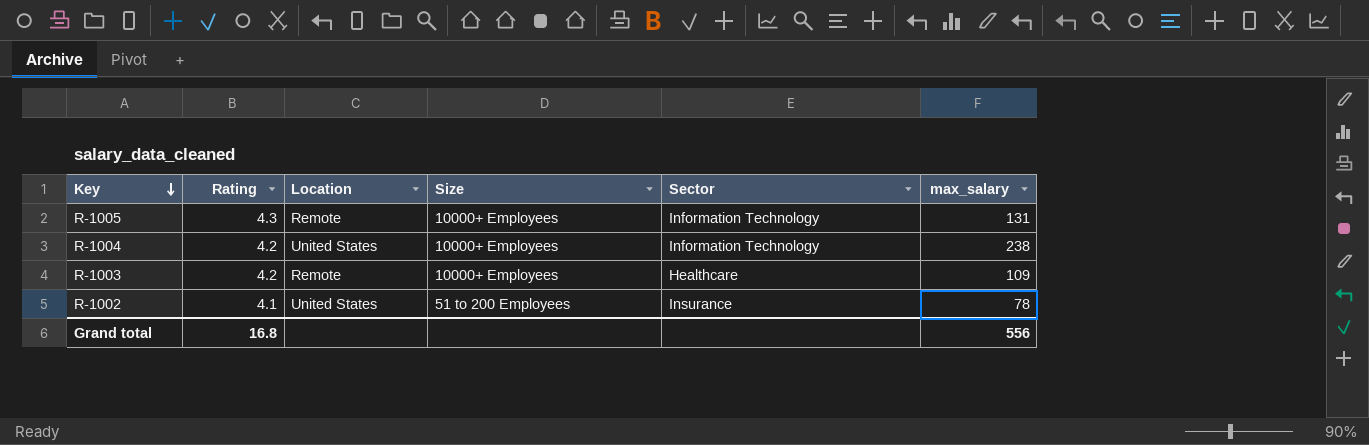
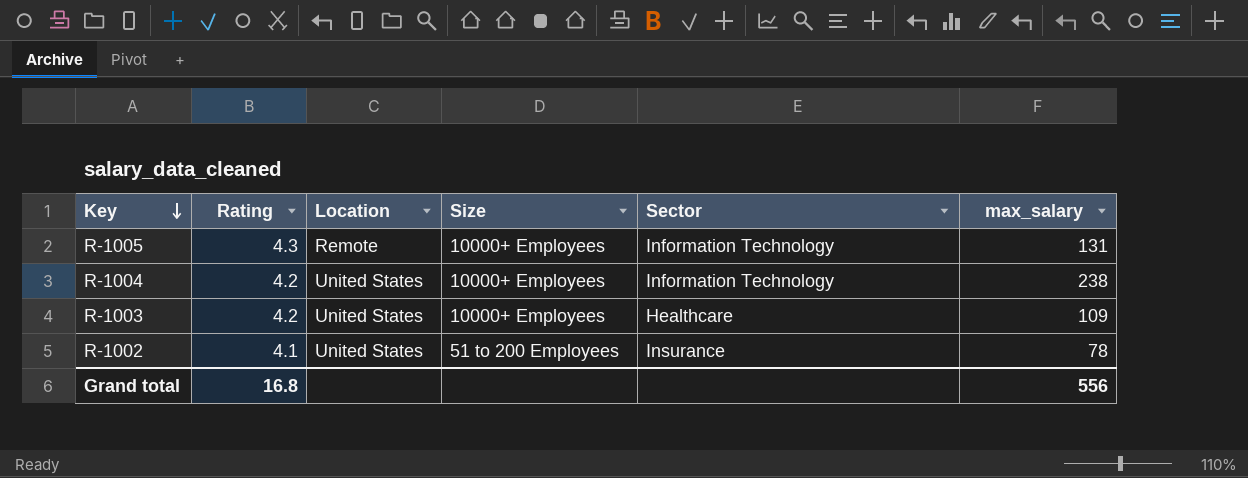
R-1003 | Location: Remote -> United States

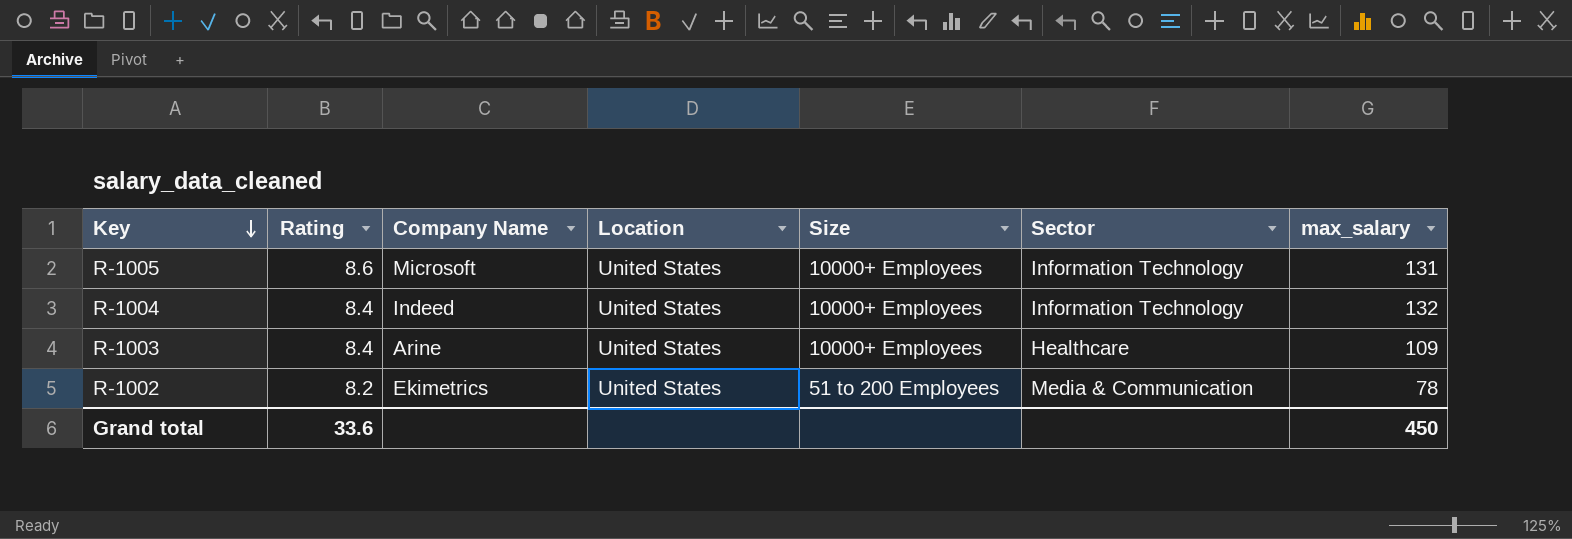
column Company Name | position: none -> 3
R-1005 | Rating: 4.3 -> 8.6
R-1005 | Location: Remote -> United States
R-1004 | Rating: 4.2 -> 8.4
R-1004 | max_salary: 238 -> 132
R-1003 | Rating: 4.2 -> 8.4
R-1002 | Rating: 4.1 -> 8.2
R-1002 | Sector: Insurance -> Media & Communication
Grand total | Rating: 16.8 -> 33.6
Grand total | max_salary: 556 -> 450

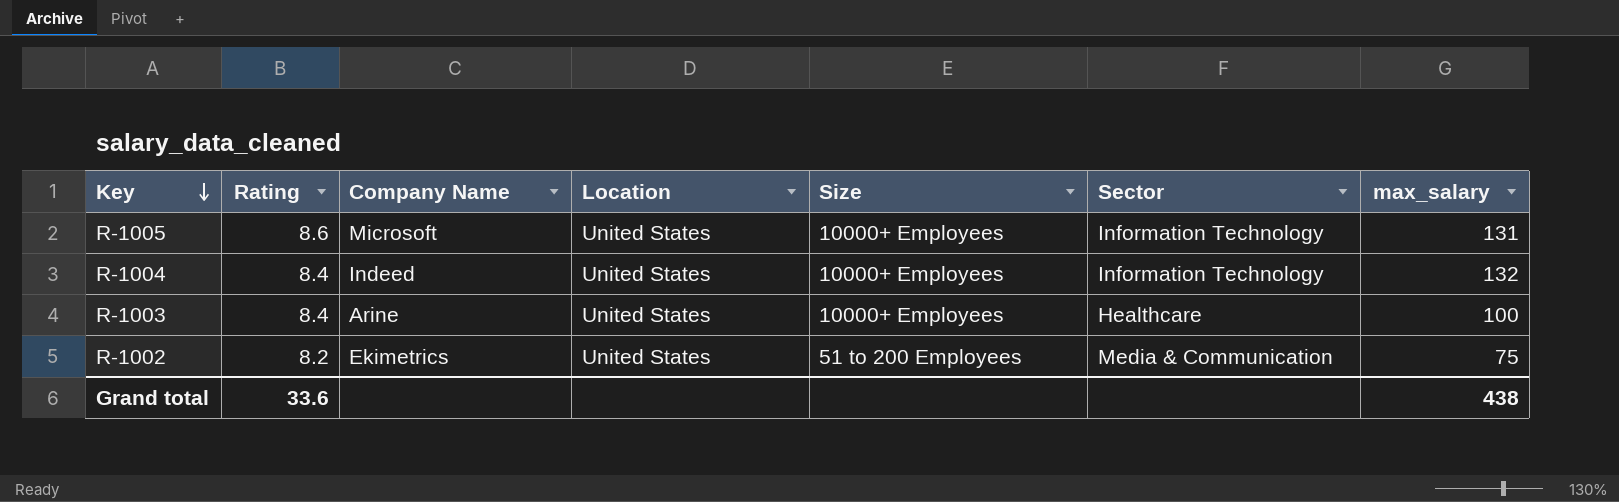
R-1003 | max_salary: 109 -> 100
R-1002 | max_salary: 78 -> 75
Grand total | max_salary: 450 -> 438

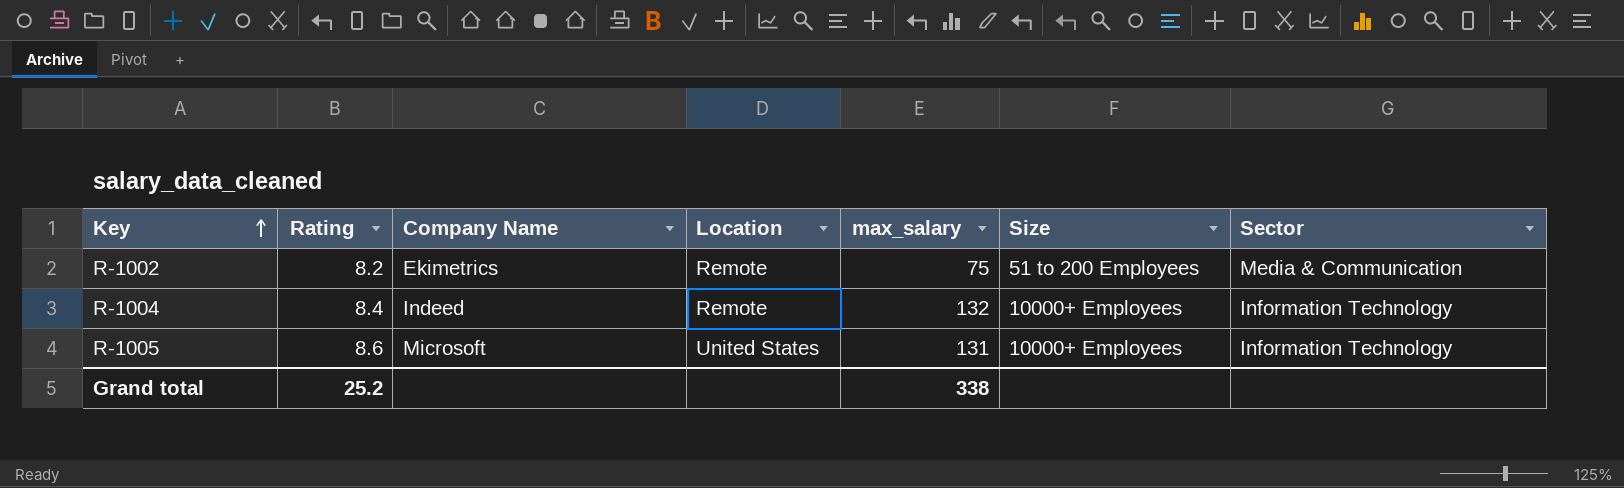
row order: Key descending -> Key ascending
column max_salary | position: 7 -> 5
row R-1003: 8.4 | Arine | United States | 10000+ Employees | Healthcare | 100 -> none
R-1002 | Location: United States -> Remote
R-1004 | Location: United States -> Remote
Grand total | Rating: 33.6 -> 25.2
Grand total | max_salary: 438 -> 338

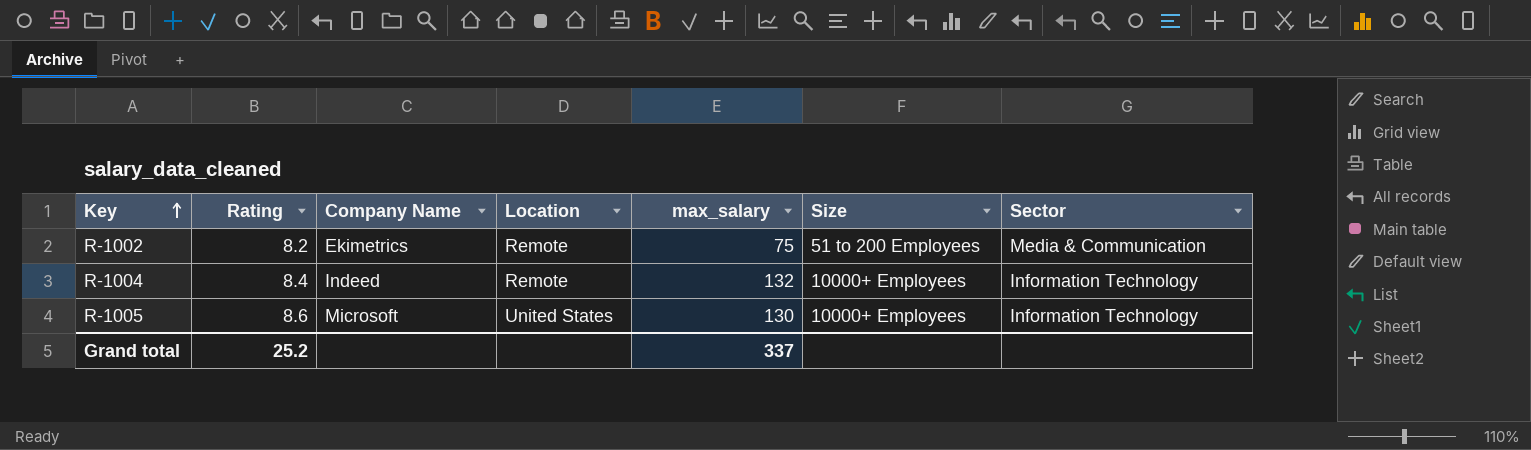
R-1005 | max_salary: 131 -> 130
Grand total | max_salary: 338 -> 337

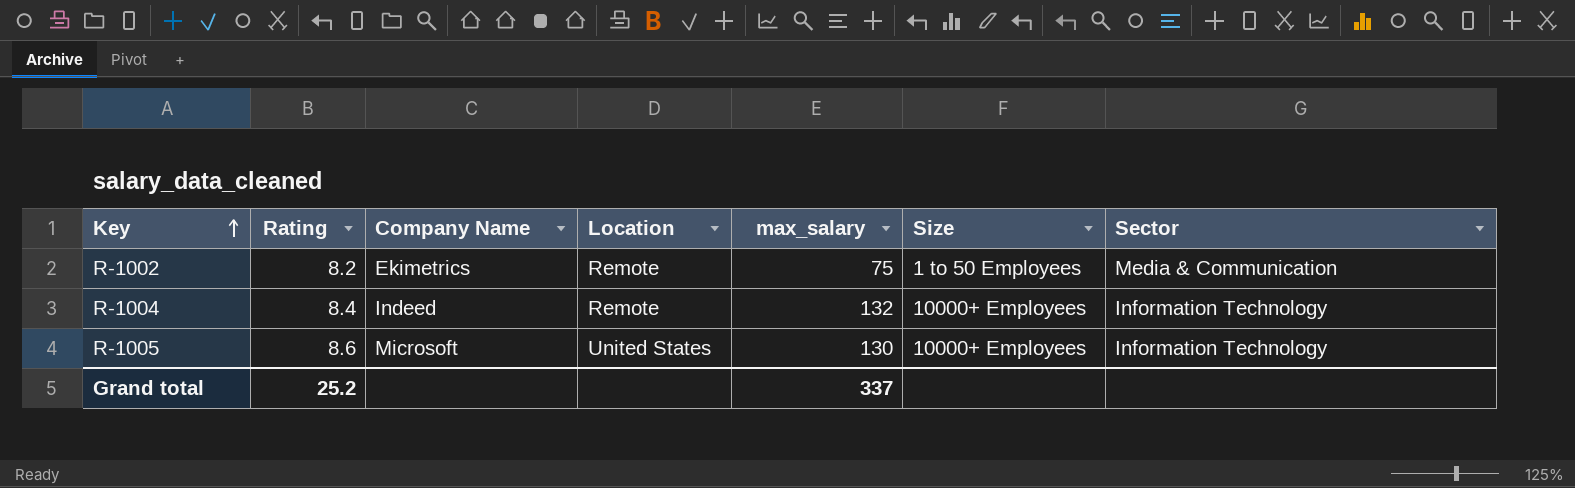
R-1002 | Size: 51 to 200 Employees -> 1 to 50 Employees

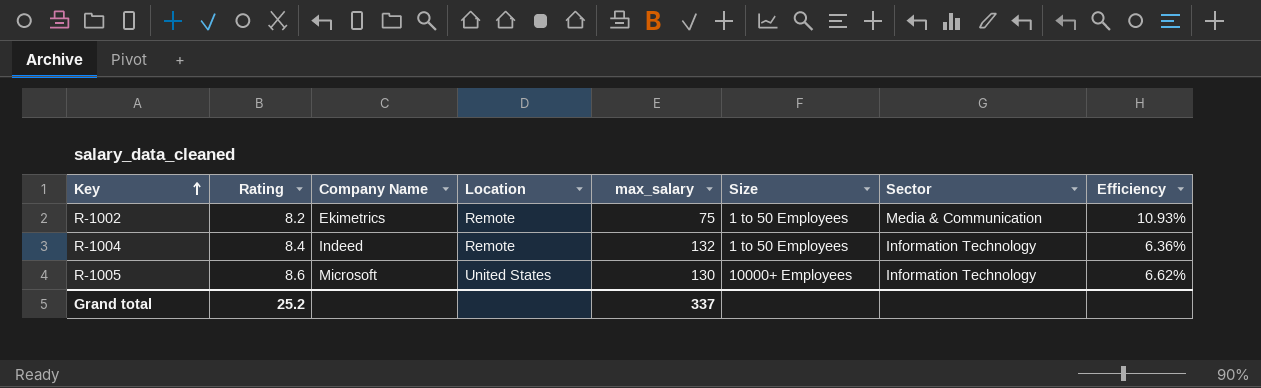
column Efficiency | formula: none -> [Rating] / [max_salary]
R-1004 | Size: 10000+ Employees -> 1 to 50 Employees

